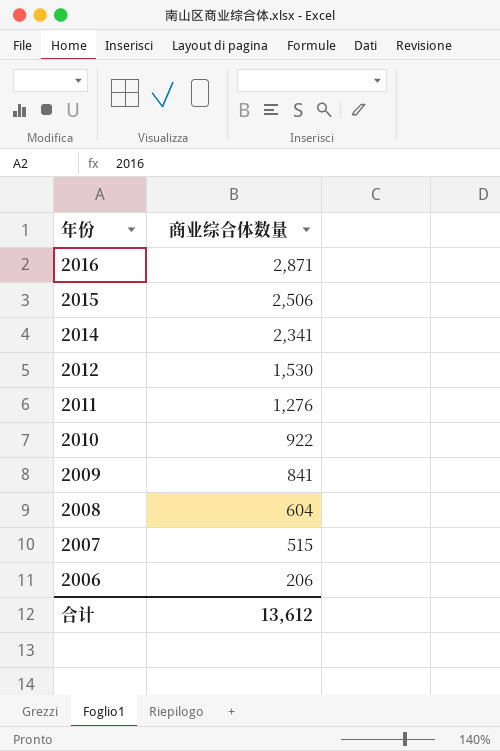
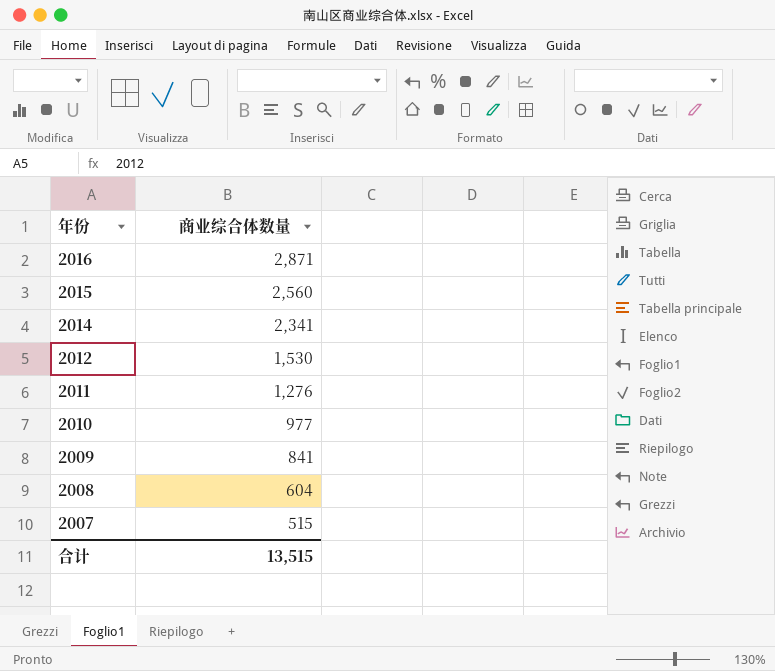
row 2006: 206 -> none
2015 | 商业综合体数量: 2,506 -> 2,560
2010 | 商业综合体数量: 922 -> 977
合计 | 商业综合体数量: 13,612 -> 13,515

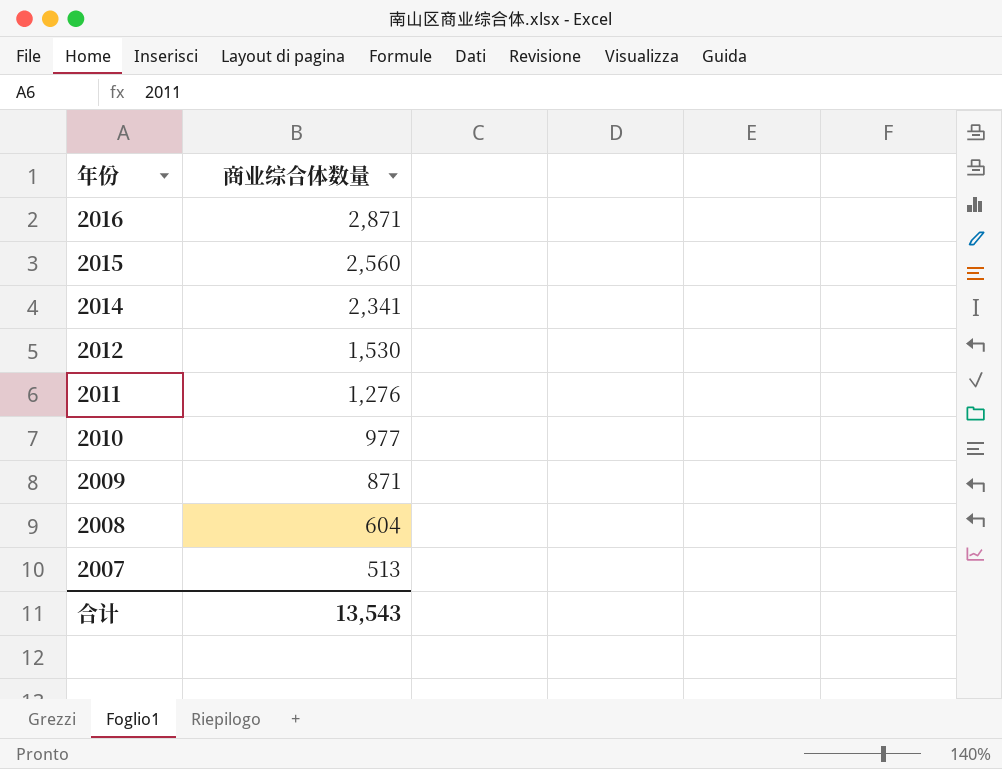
2009 | 商业综合体数量: 841 -> 871
2007 | 商业综合体数量: 515 -> 513
合计 | 商业综合体数量: 13,515 -> 13,543

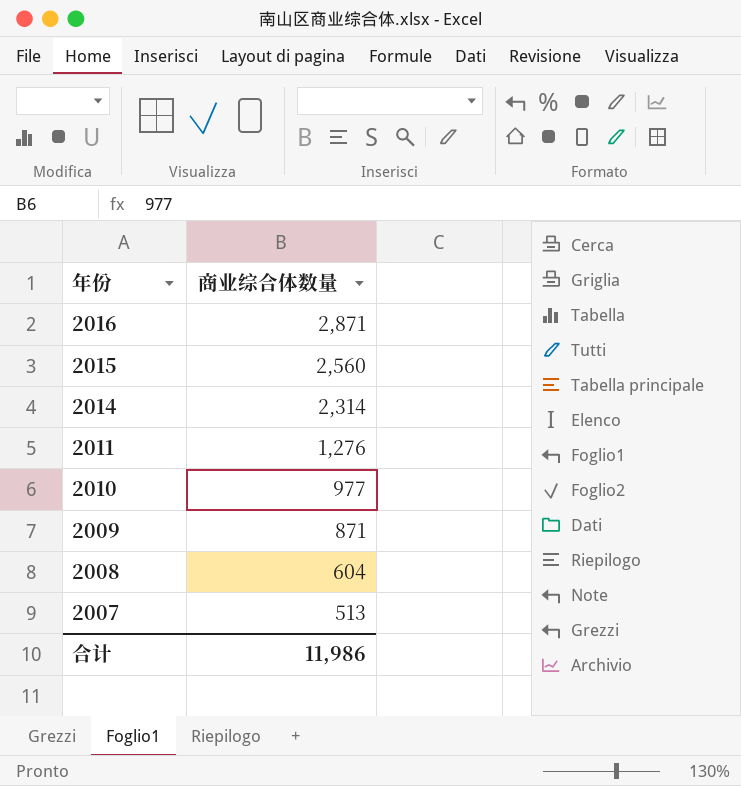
row 2012: 1,530 -> none
2014 | 商业综合体数量: 2,341 -> 2,314
合计 | 商业综合体数量: 13,543 -> 11,986

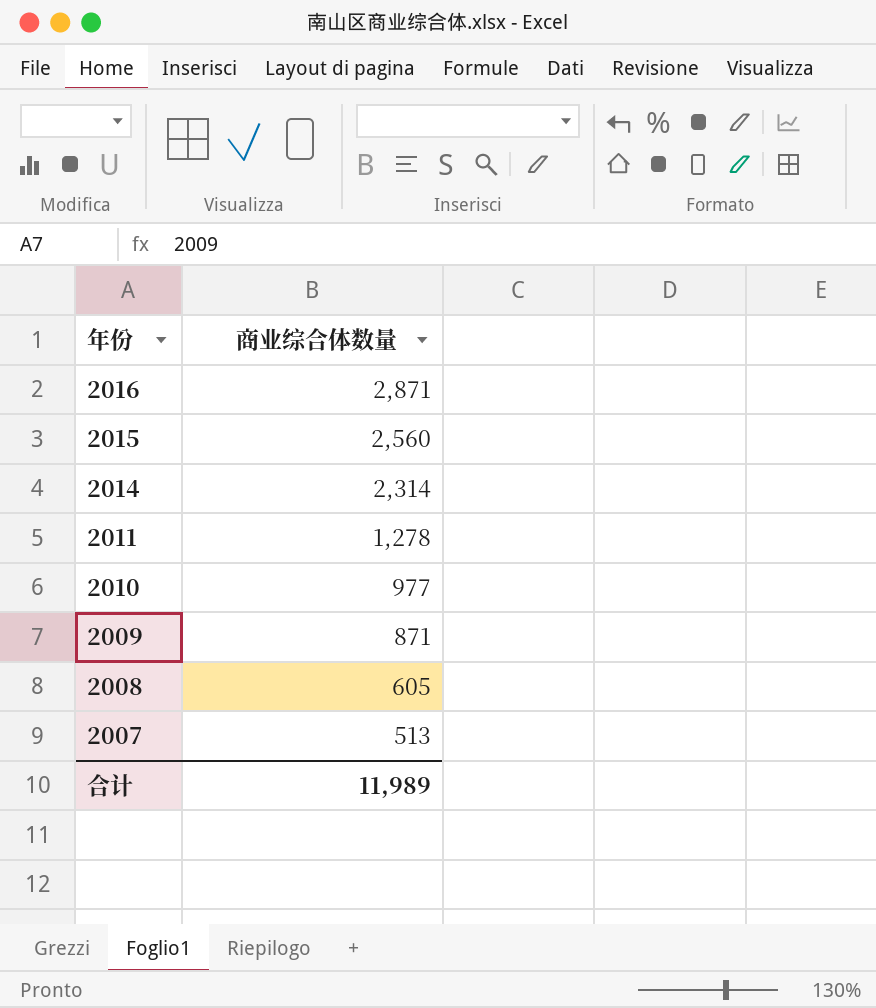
2011 | 商业综合体数量: 1,276 -> 1,278
2008 | 商业综合体数量: 604 -> 605
合计 | 商业综合体数量: 11,986 -> 11,989

